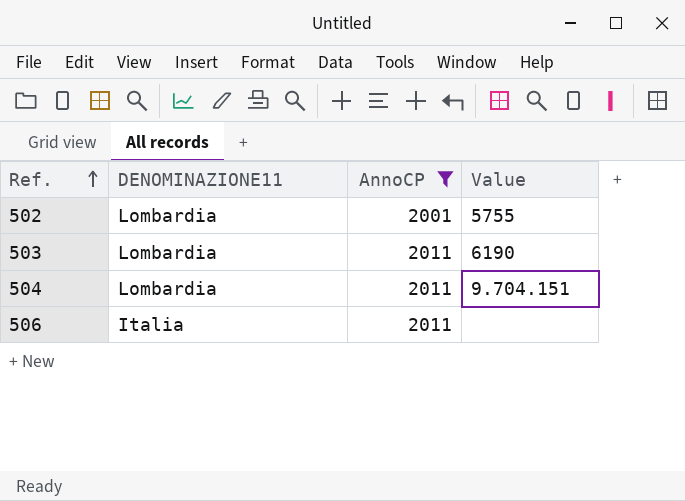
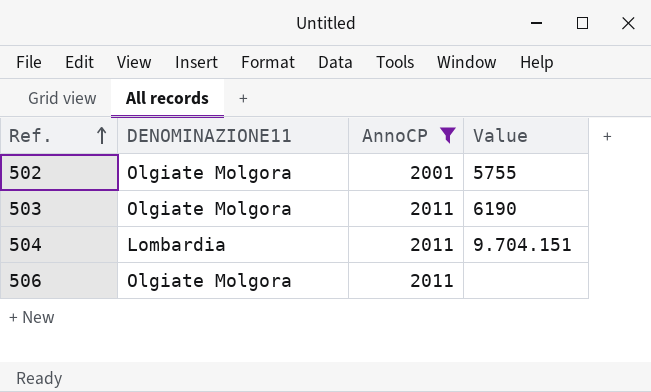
502 | DENOMINAZIONE11: Lombardia -> Olgiate Molgora
503 | DENOMINAZIONE11: Lombardia -> Olgiate Molgora
506 | DENOMINAZIONE11: Italia -> Olgiate Molgora

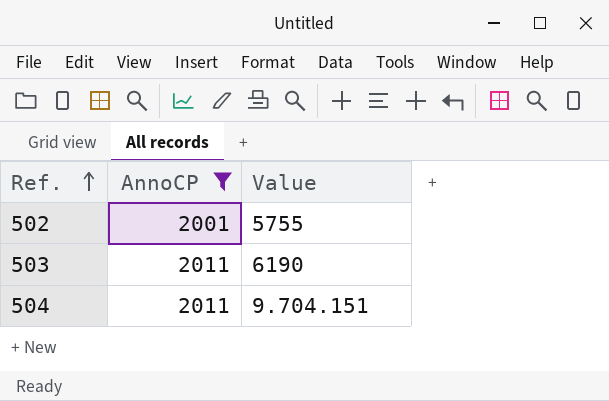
column DENOMINAZIONE11 | position: 2 -> none
row 506: Olgiate Molgora | 2011 | none -> none

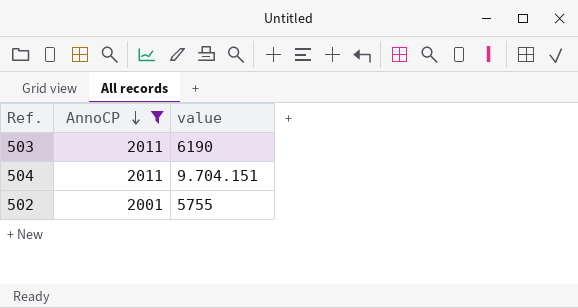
row order: Ref. ascending -> AnnoCP descending
column name: Value -> value

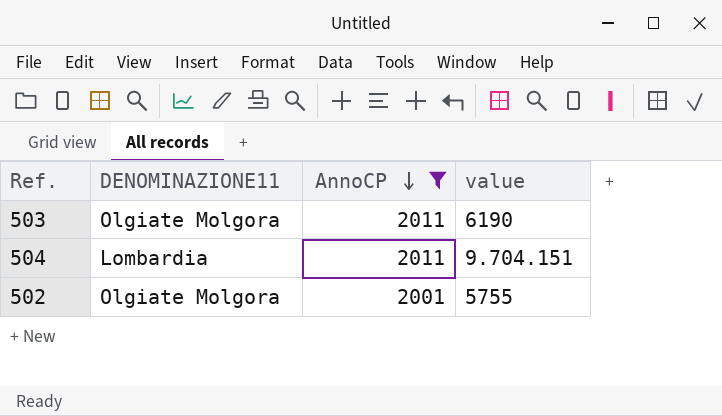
column DENOMINAZIONE11 | position: none -> 2

